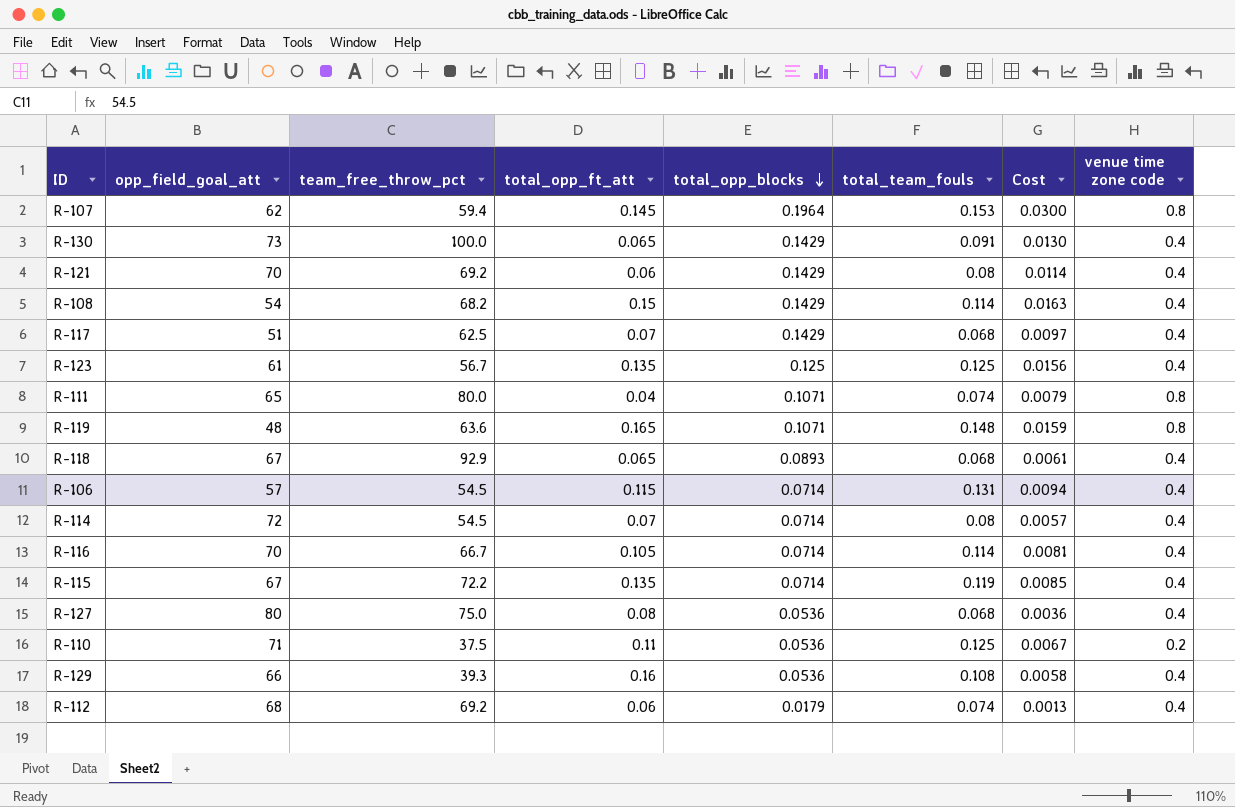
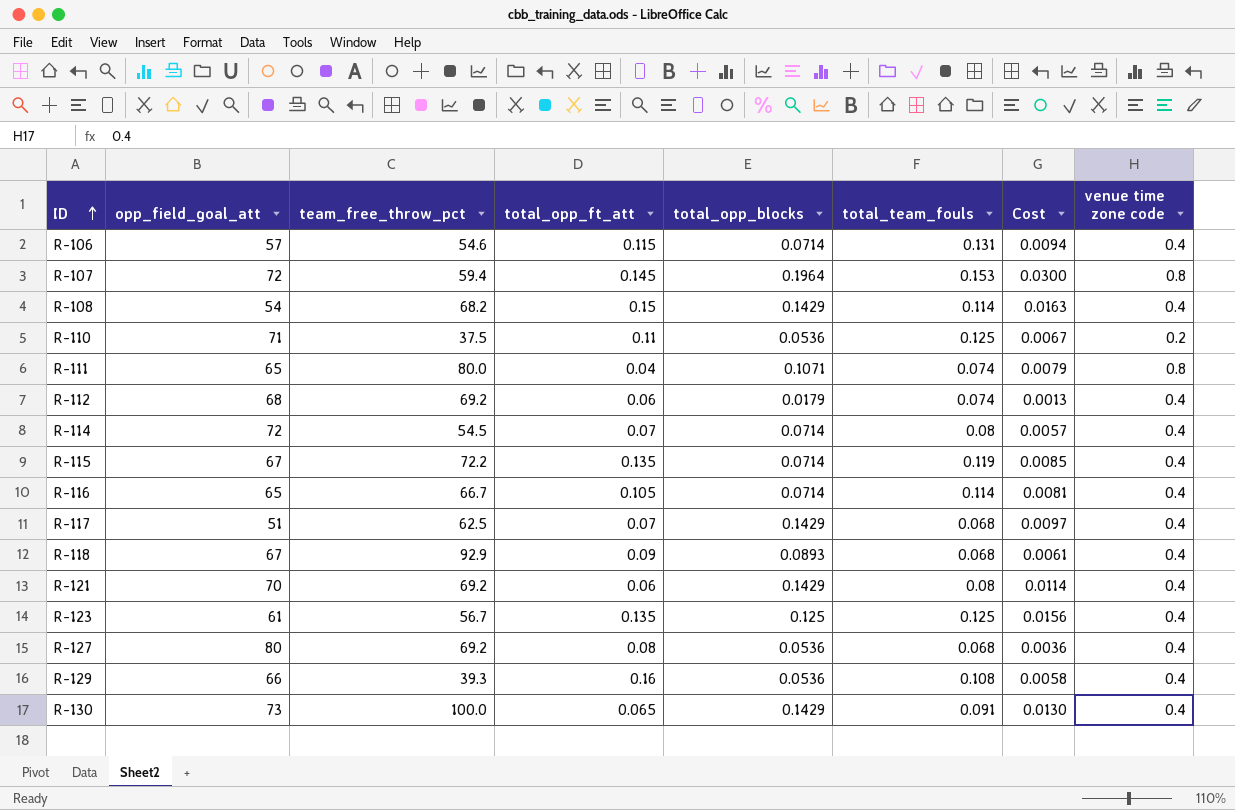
row order: total_opp_blocks descending -> ID ascending
row R-119: 48 | 63.6 | 0.165 | 0.1071 | 0.148 | 0.0159 | 0.8 -> none
R-106 | team_free_throw_pct: 54.5 -> 54.6
R-107 | opp_field_goal_att: 62 -> 72
R-116 | opp_field_goal_att: 70 -> 65
R-118 | total_opp_ft_att: 0.065 -> 0.09
R-127 | team_free_throw_pct: 75.0 -> 69.2

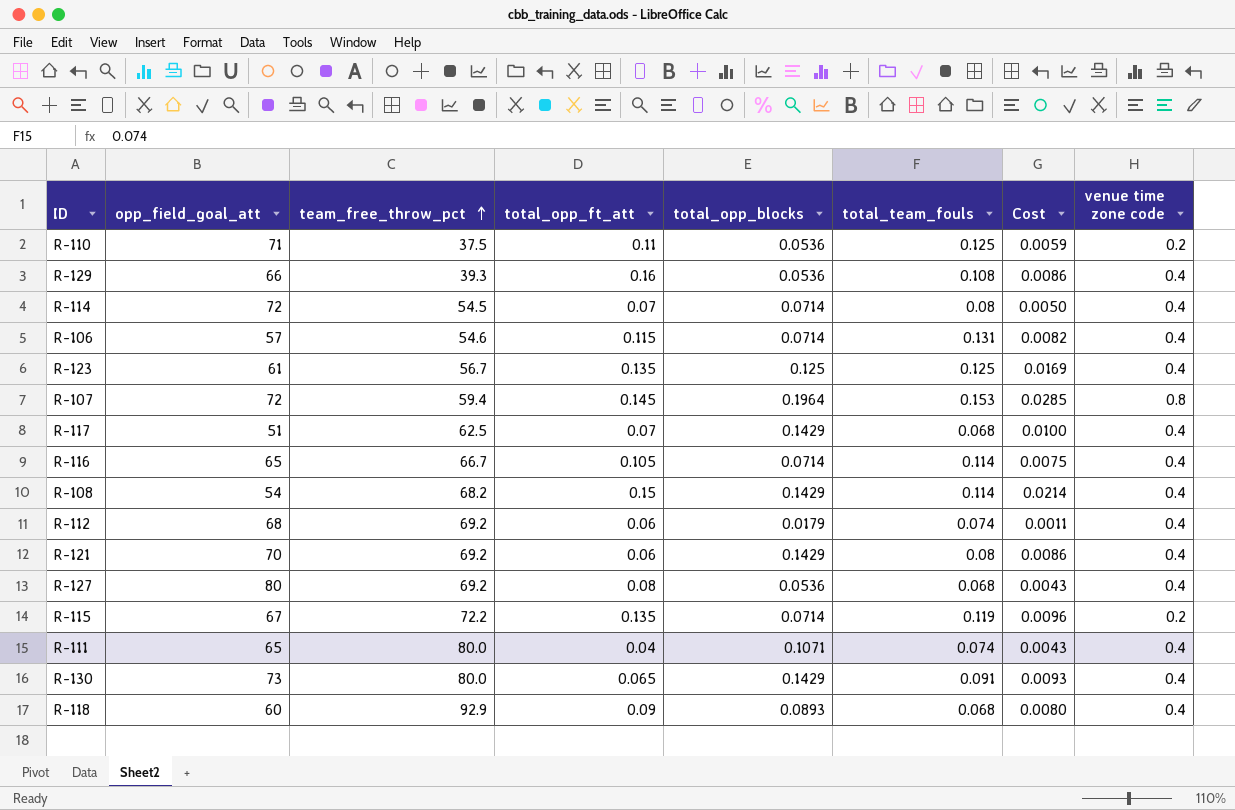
row order: ID ascending -> team_free_throw_pct ascending
column Cost | formula: [total_opp_blocks] * [total_team_fouls] -> [total_opp_ft_att] * [total_opp_blocks]
R-115 | venue time zone code: 0.4 -> 0.2
R-111 | venue time zone code: 0.8 -> 0.4
R-130 | team_free_throw_pct: 100.0 -> 80.0
R-118 | opp_field_goal_att: 67 -> 60

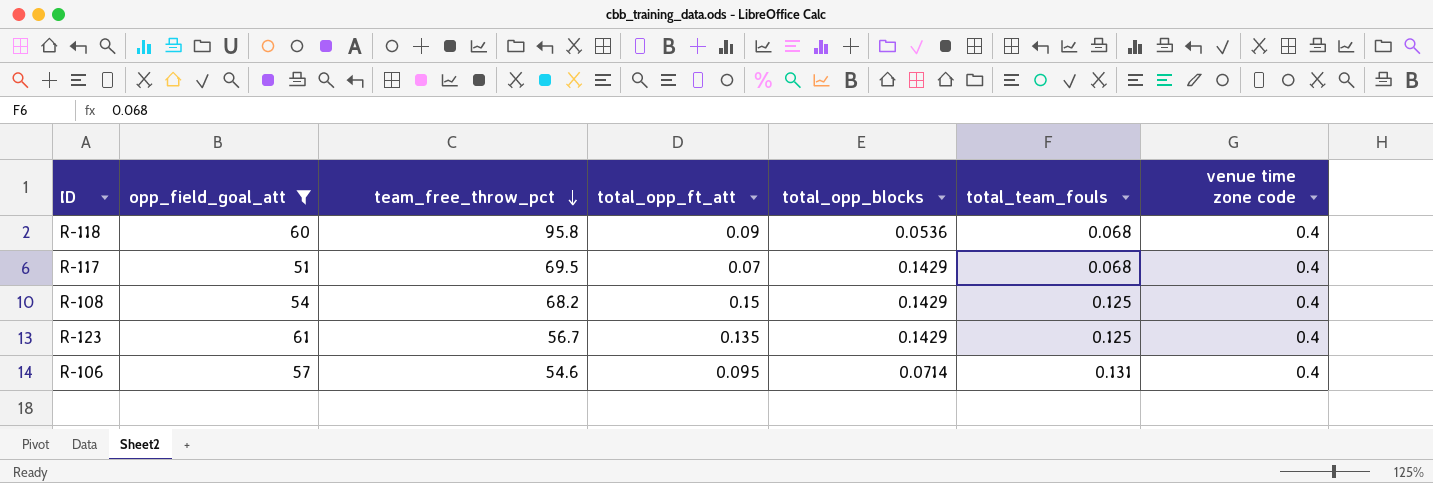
filter: none -> opp_field_goal_att <= 61
row order: team_free_throw_pct ascending -> team_free_throw_pct descending
column Cost | formula: [total_opp_ft_att] * [total_opp_blocks] -> none
R-118 | team_free_throw_pct: 92.9 -> 95.8
R-118 | total_opp_blocks: 0.0893 -> 0.0536
R-117 | team_free_throw_pct: 62.5 -> 69.5
R-108 | total_team_fouls: 0.114 -> 0.125
R-123 | total_opp_blocks: 0.125 -> 0.1429
R-106 | total_opp_ft_att: 0.115 -> 0.095

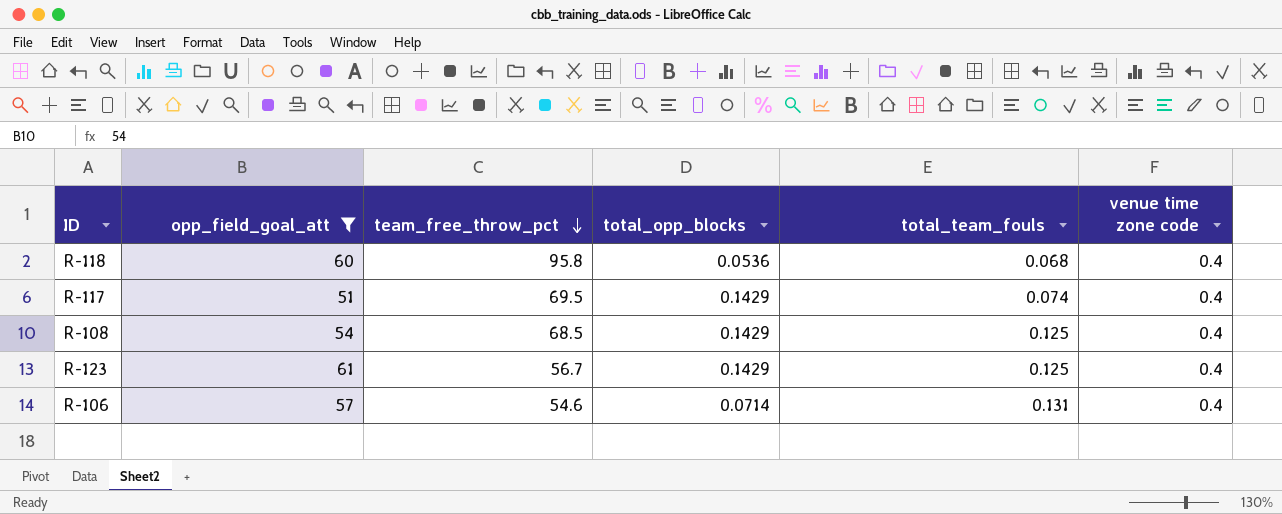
column total_opp_ft_att | position: 4 -> none
R-117 | total_team_fouls: 0.068 -> 0.074
R-108 | team_free_throw_pct: 68.2 -> 68.5

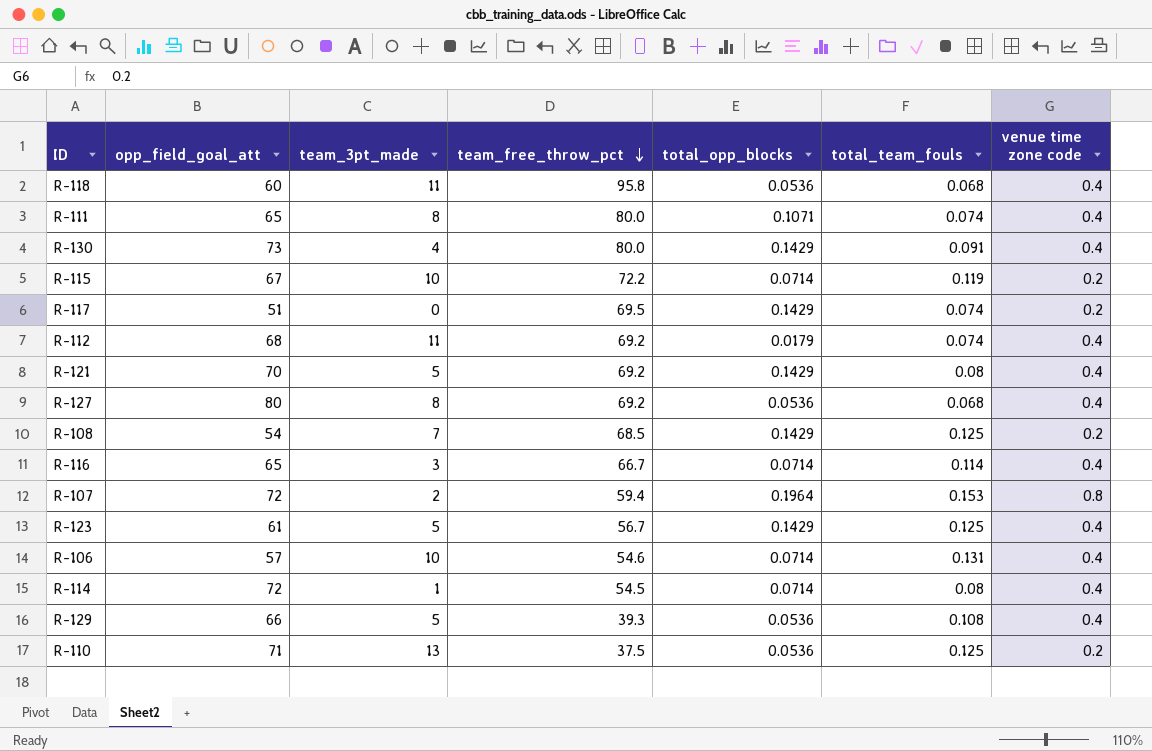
filter: opp_field_goal_att <= 61 -> none
column team_3pt_made | position: none -> 3
R-117 | venue time zone code: 0.4 -> 0.2
R-108 | venue time zone code: 0.4 -> 0.2

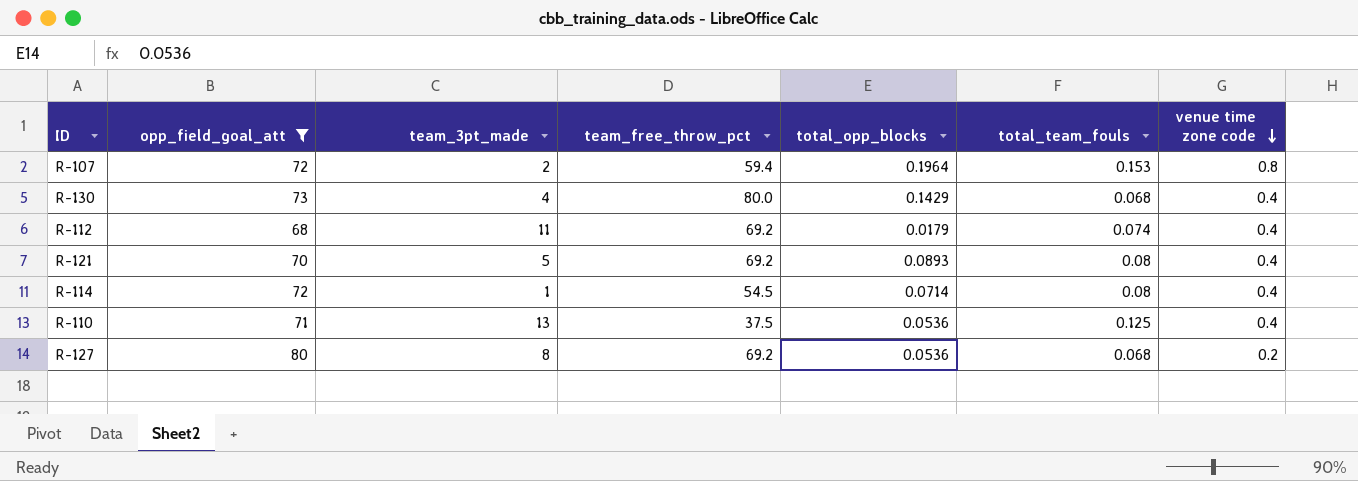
filter: none -> opp_field_goal_att >= 68
row order: team_free_throw_pct descending -> venue time zone code descending
R-130 | total_team_fouls: 0.091 -> 0.068
R-121 | total_opp_blocks: 0.1429 -> 0.0893
R-110 | venue time zone code: 0.2 -> 0.4
R-127 | venue time zone code: 0.4 -> 0.2

